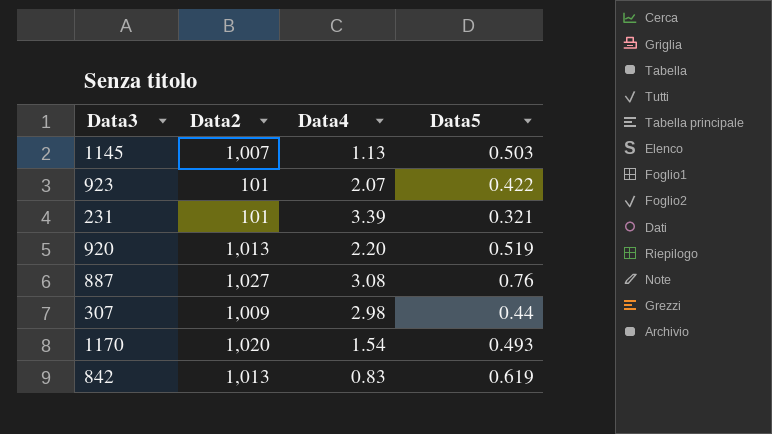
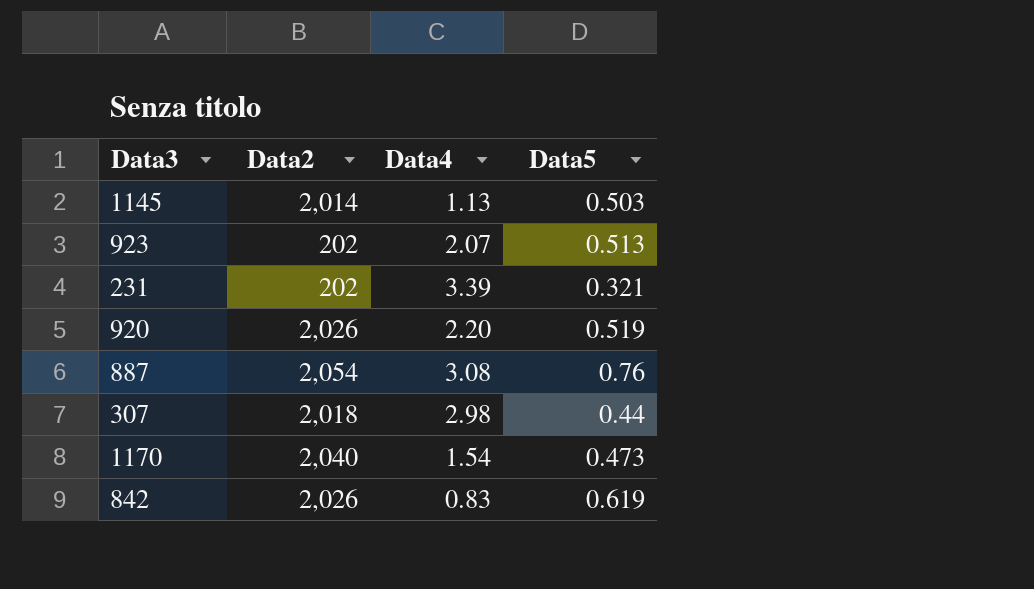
1145 | Data2: 1,007 -> 2,014
923 | Data2: 101 -> 202
923 | Data5: 0.422 -> 0.513
231 | Data2: 101 -> 202
920 | Data2: 1,013 -> 2,026
887 | Data2: 1,027 -> 2,054
307 | Data2: 1,009 -> 2,018
1170 | Data2: 1,020 -> 2,040
1170 | Data5: 0.493 -> 0.473
842 | Data2: 1,013 -> 2,026

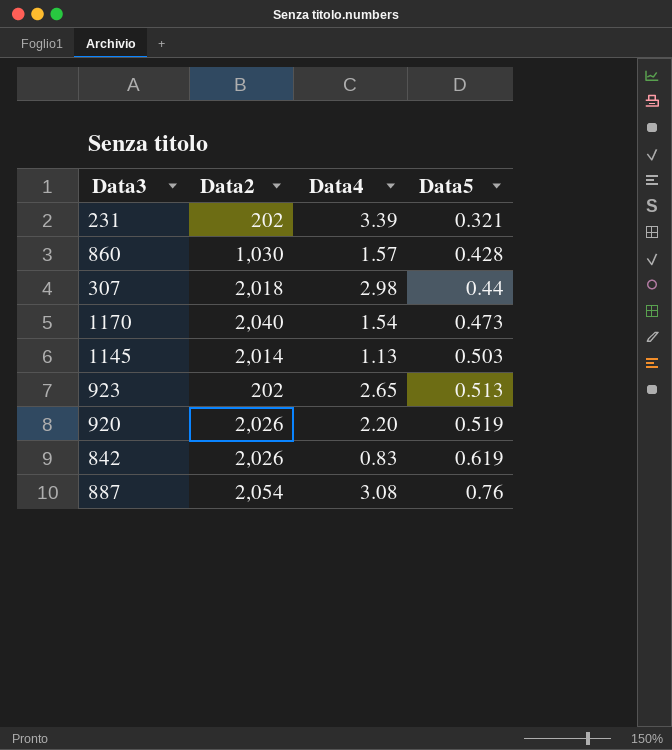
row order: none -> Data5 ascending
row 860: none -> 1,030 | 1.57 | 0.428
923 | Data4: 2.07 -> 2.65

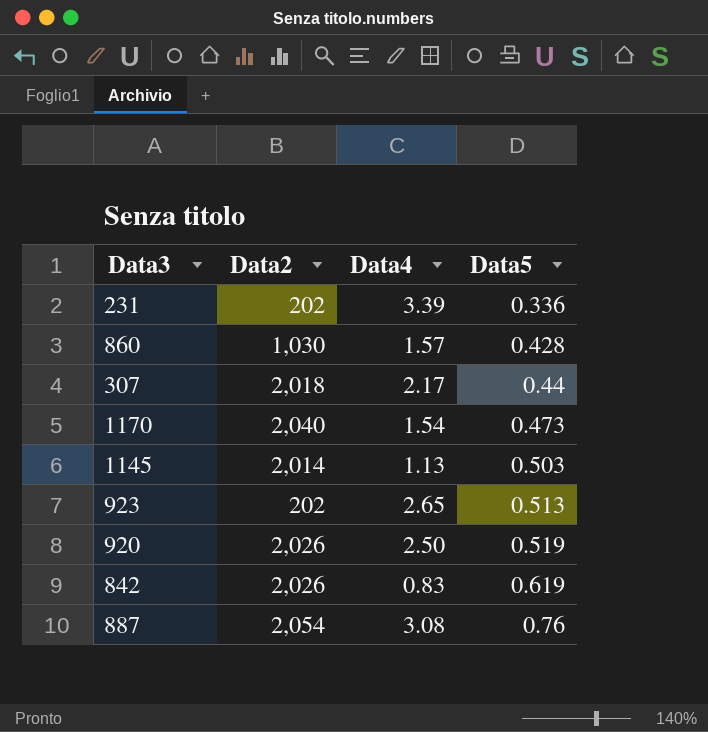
231 | Data5: 0.321 -> 0.336
307 | Data4: 2.98 -> 2.17
920 | Data4: 2.20 -> 2.50

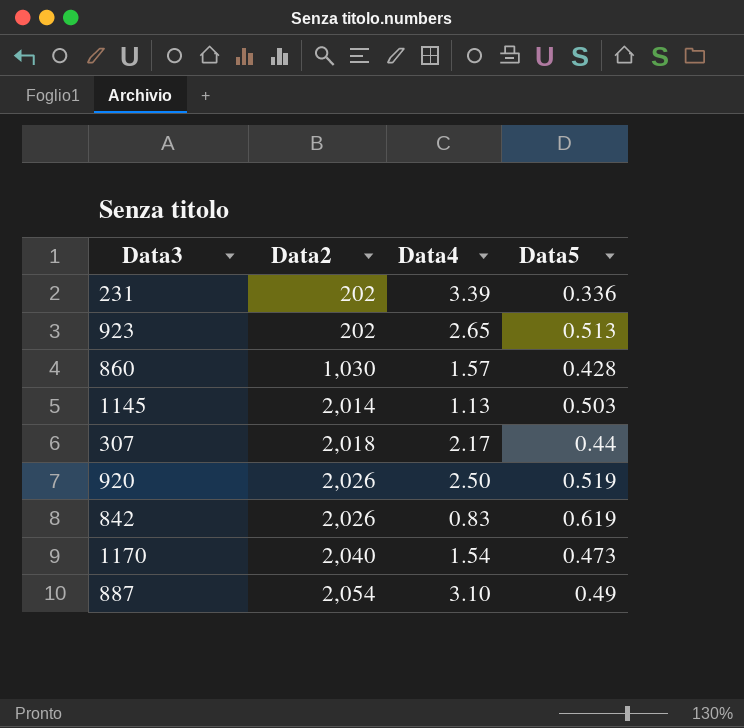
row order: Data5 ascending -> Data2 ascending
887 | Data4: 3.08 -> 3.10
887 | Data5: 0.76 -> 0.49

